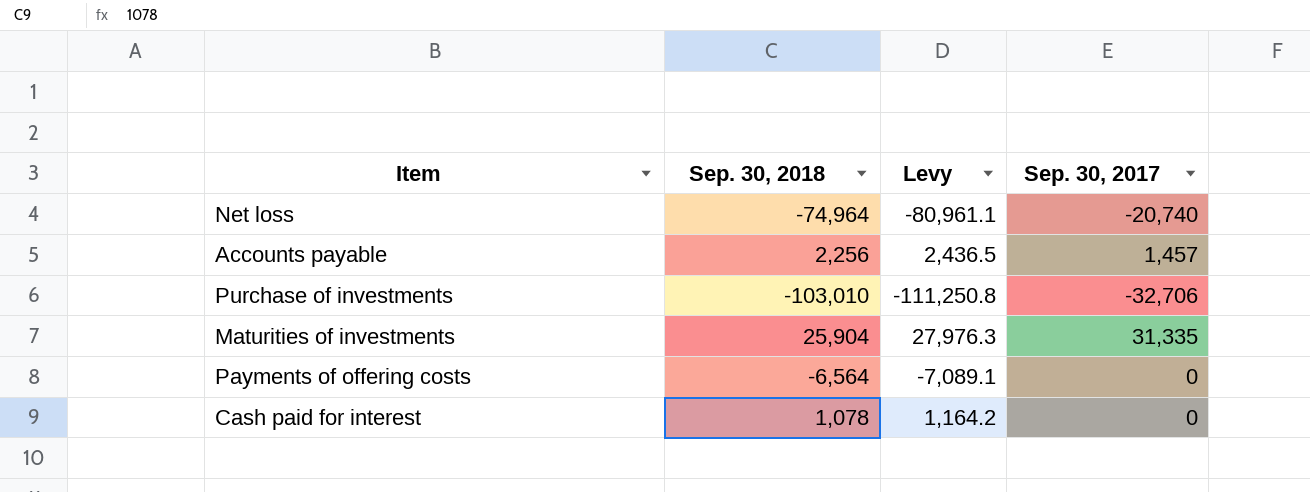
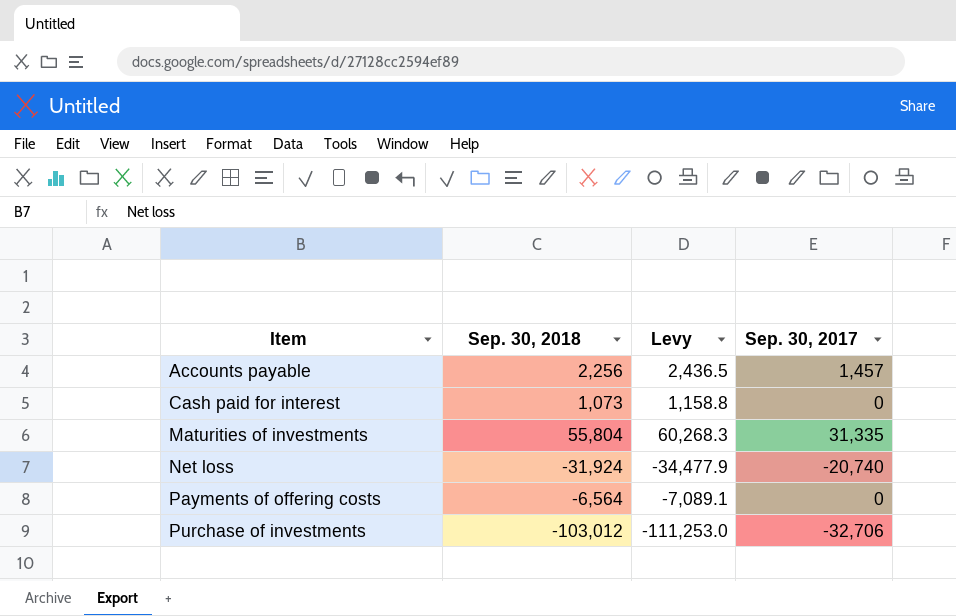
row order: none -> Item ascending
Cash paid for interest | Sep. 30, 2018: 1,078 -> 1,073
Cash paid for interest | Levy: 1,164.2 -> 1,158.8
Maturities of investments | Sep. 30, 2018: 25,904 -> 55,804
Maturities of investments | Levy: 27,976.3 -> 60,268.3
Net loss | Sep. 30, 2018: -74,964 -> -31,924
Net loss | Levy: -80,961.1 -> -34,477.9
Purchase of investments | Sep. 30, 2018: -103,010 -> -103,012
Purchase of investments | Levy: -111,250.8 -> -111,253.0

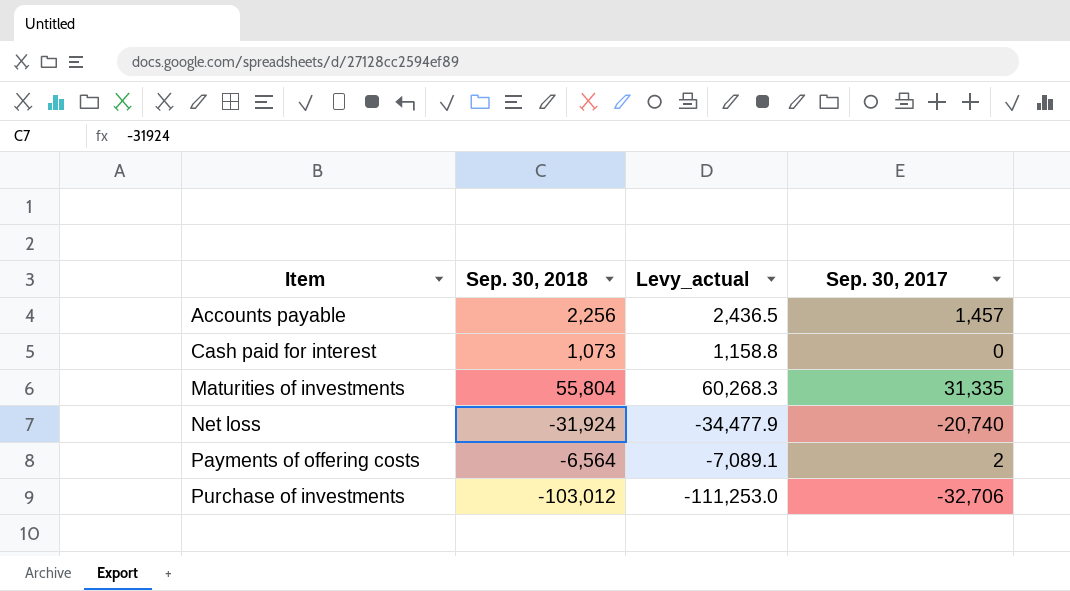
column name: Levy -> Levy_actual
Payments of offering costs | Sep. 30, 2017: 0 -> 2

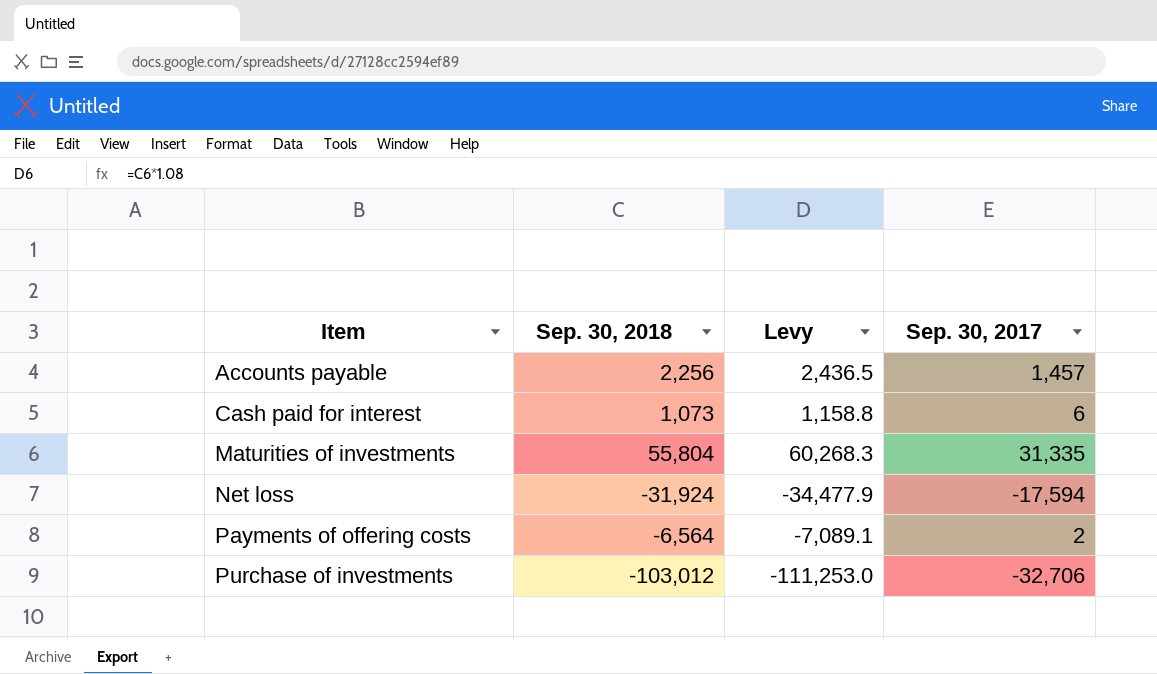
column name: Levy_actual -> Levy
Cash paid for interest | Sep. 30, 2017: 0 -> 6
Net loss | Sep. 30, 2017: -20,740 -> -17,594

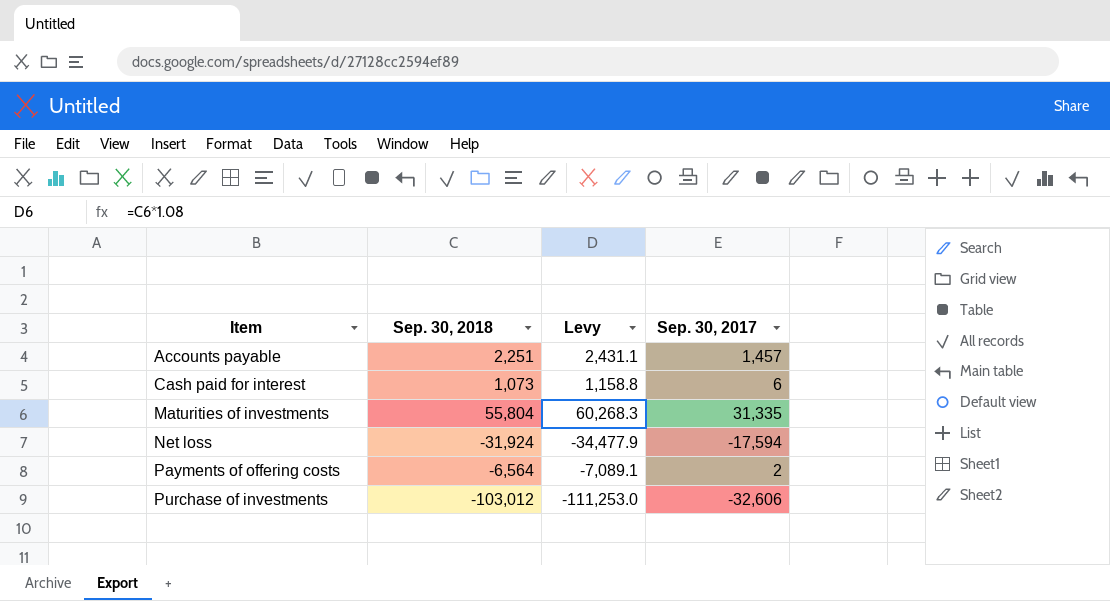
Accounts payable | Sep. 30, 2018: 2,256 -> 2,251
Accounts payable | Levy: 2,436.5 -> 2,431.1
Purchase of investments | Sep. 30, 2017: -32,706 -> -32,606

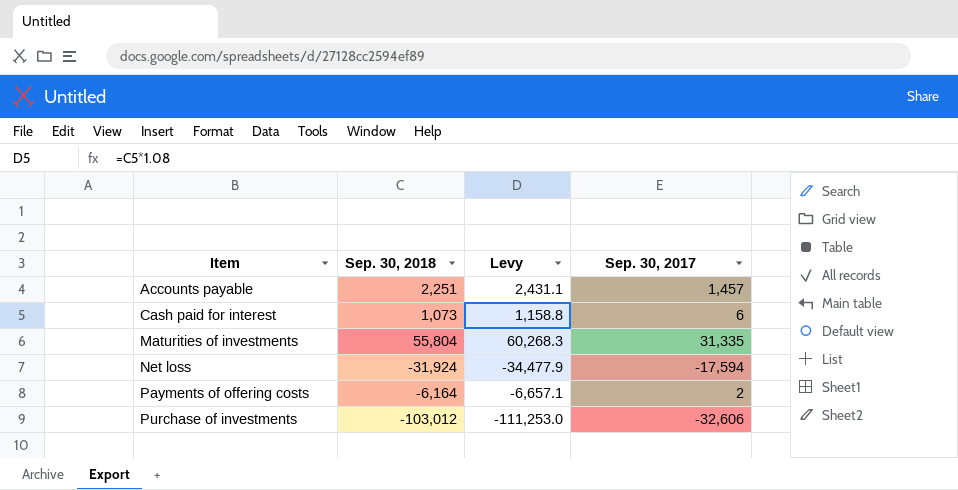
Payments of offering costs | Sep. 30, 2018: -6,564 -> -6,164
Payments of offering costs | Levy: -7,089.1 -> -6,657.1

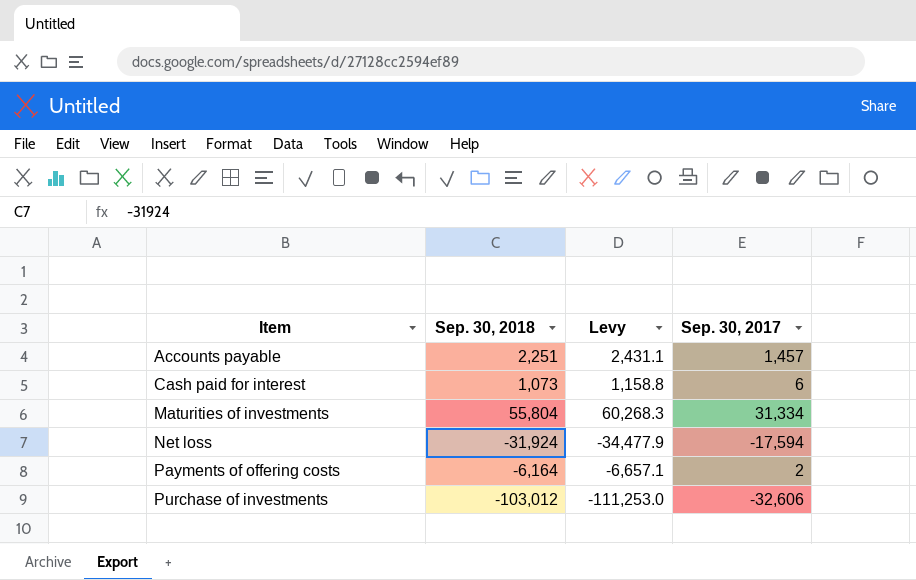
Maturities of investments | Sep. 30, 2017: 31,335 -> 31,334

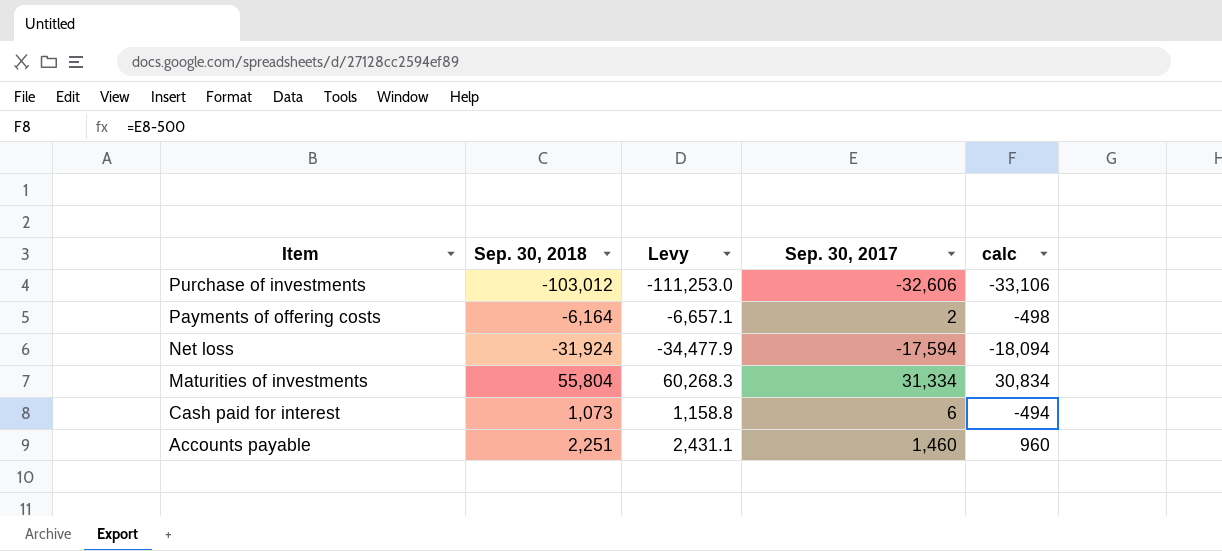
row order: Item ascending -> Item descending
column calc | formula: none -> [Sep. 30, 2017] - 500
Accounts payable | Sep. 30, 2017: 1,457 -> 1,460

